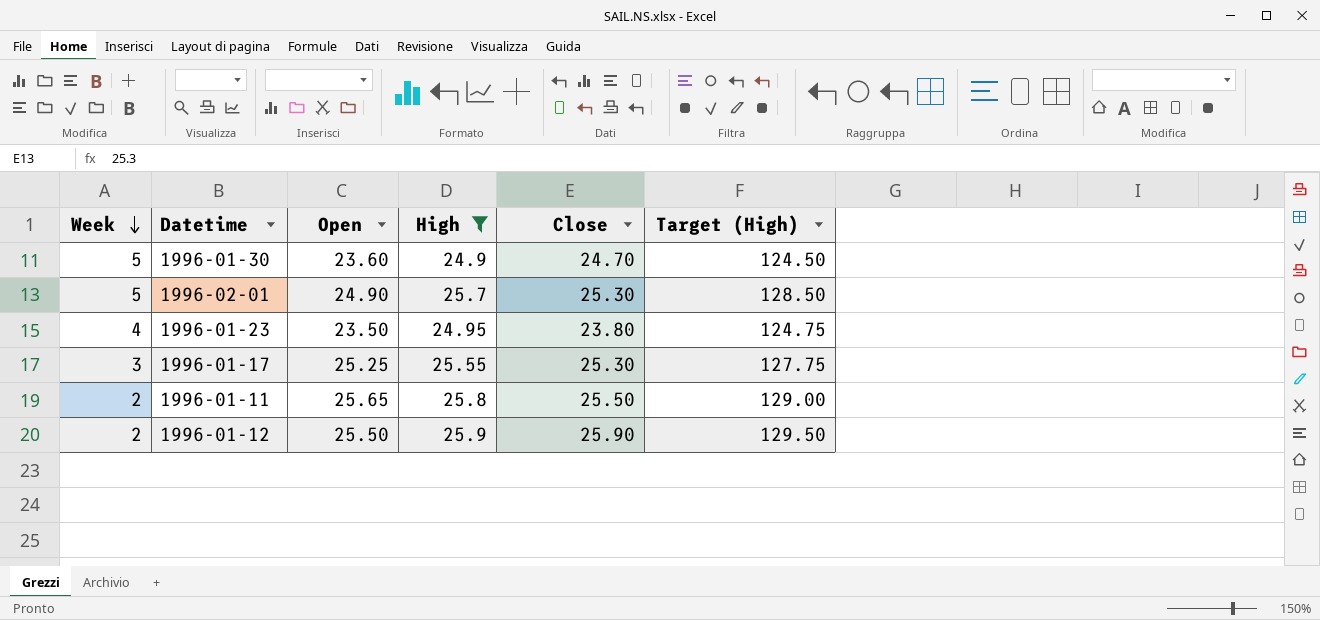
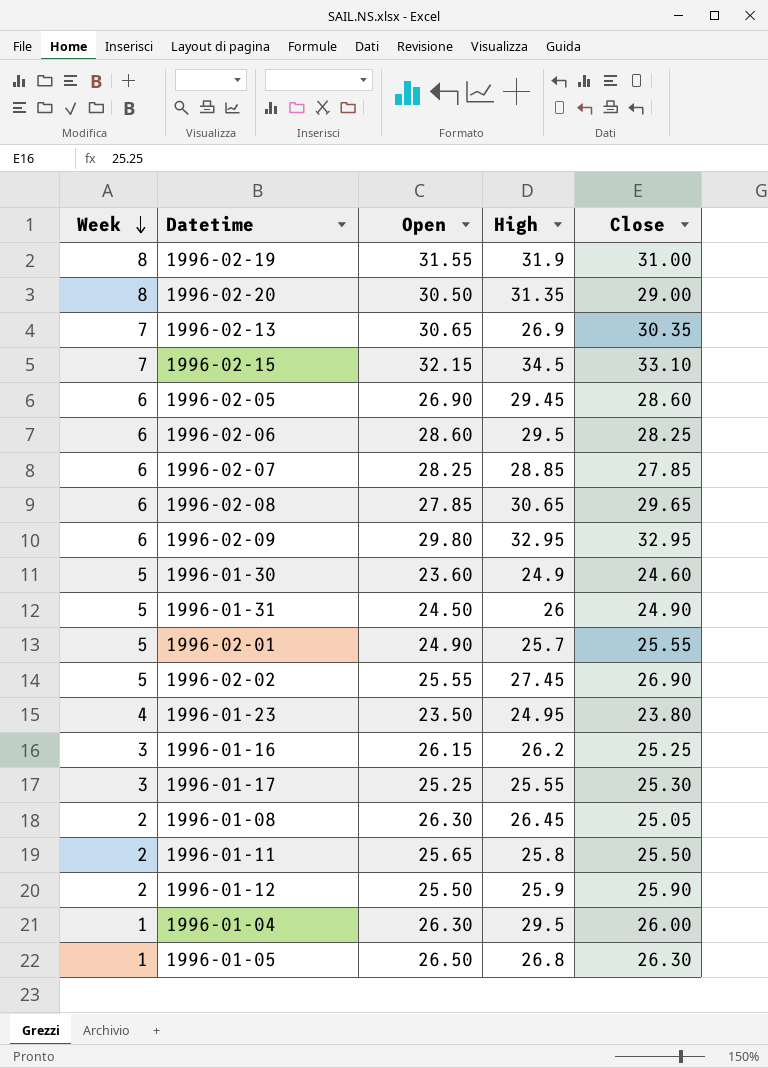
filter: High <= 25.9 -> none
column Target (High) | formula: [High] * 5 -> none
1996-01-30 | Close: 24.70 -> 24.60
1996-02-01 | Close: 25.30 -> 25.55

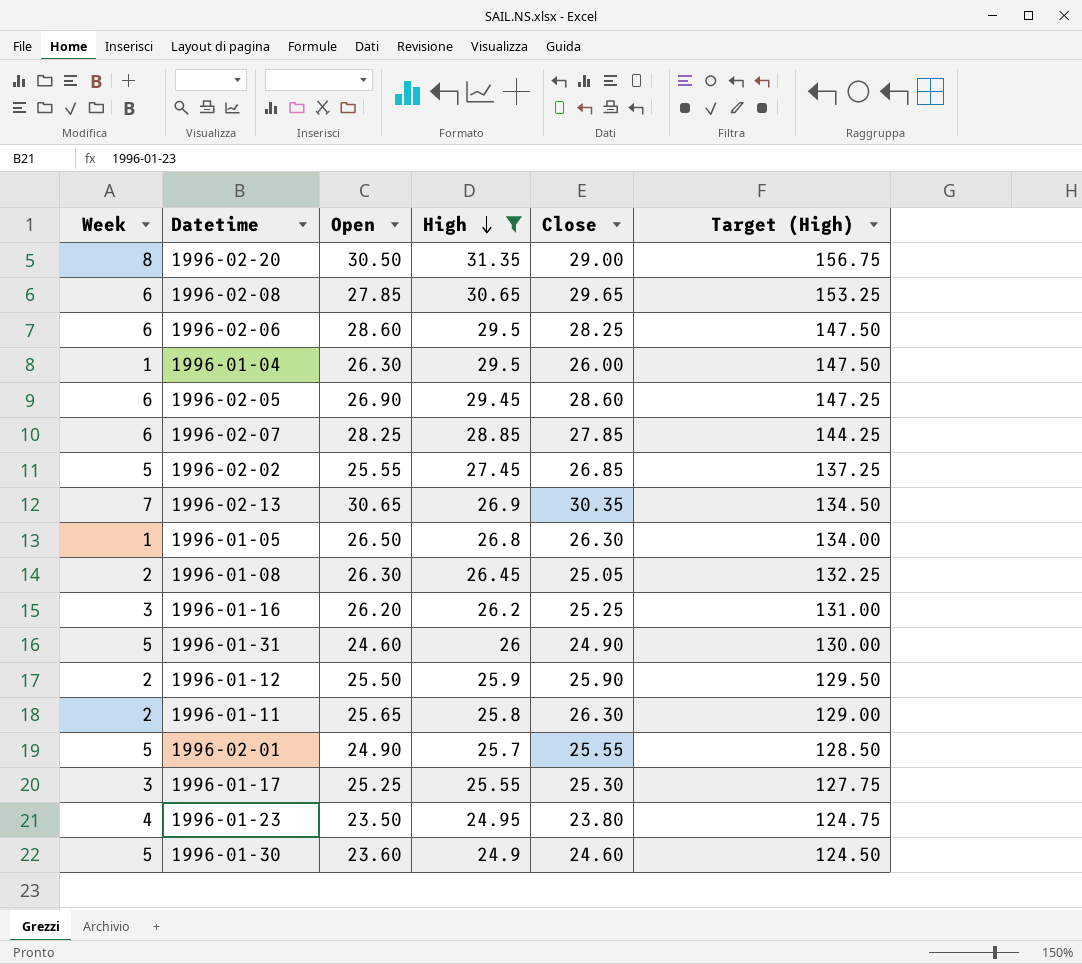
filter: none -> High <= 31.35
row order: Week descending -> High descending
column Target (High) | formula: none -> [High] * 5
1996-02-02 | Close: 26.90 -> 26.85
1996-01-16 | Open: 26.15 -> 26.20
1996-01-31 | Open: 24.50 -> 24.60
1996-01-11 | Close: 25.50 -> 26.30

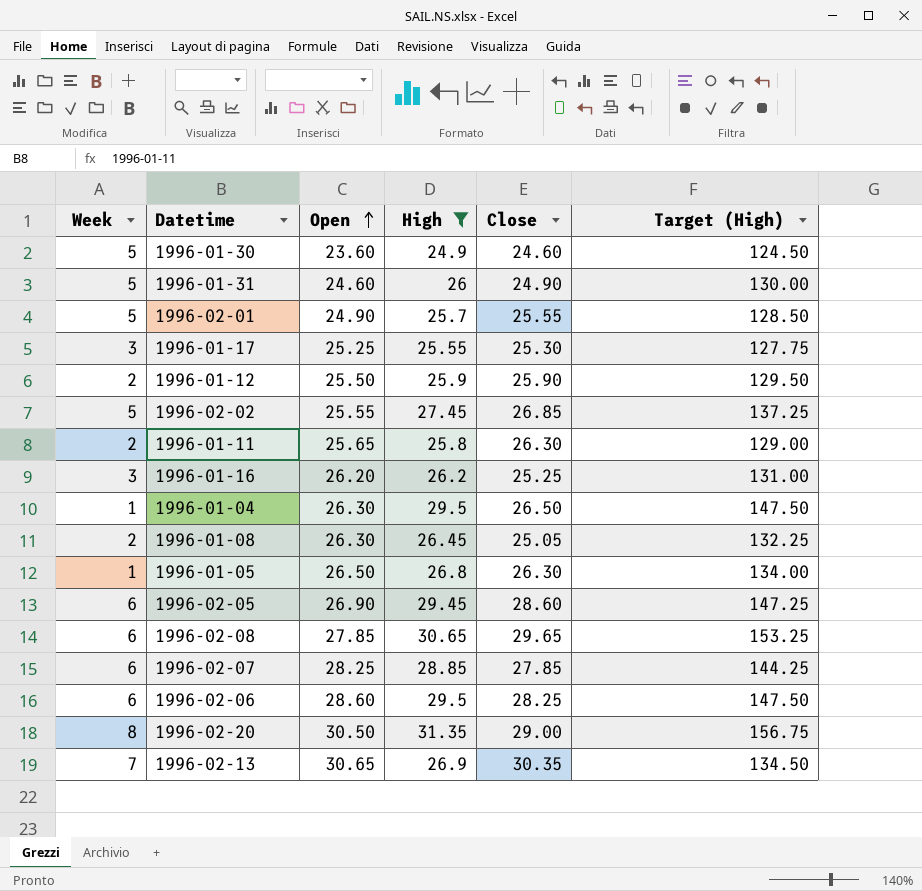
row order: High descending -> Open ascending
row 1996-01-23: 4 | 23.50 | 24.95 | 23.80 | 124.75 -> none
1996-01-04 | Close: 26.00 -> 26.50

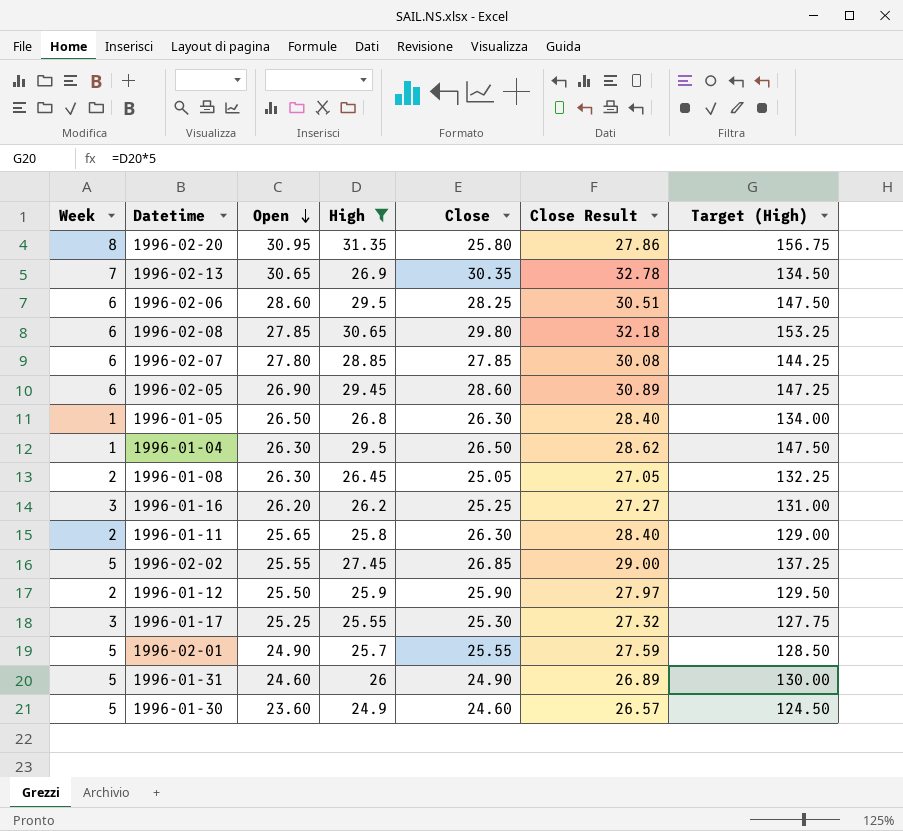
row order: Open ascending -> Open descending
column Close Result | formula: none -> [Close] * 1.08
1996-02-20 | Open: 30.50 -> 30.95
1996-02-20 | Close: 29.00 -> 25.80
1996-02-08 | Close: 29.65 -> 29.80
1996-02-07 | Open: 28.25 -> 27.80

